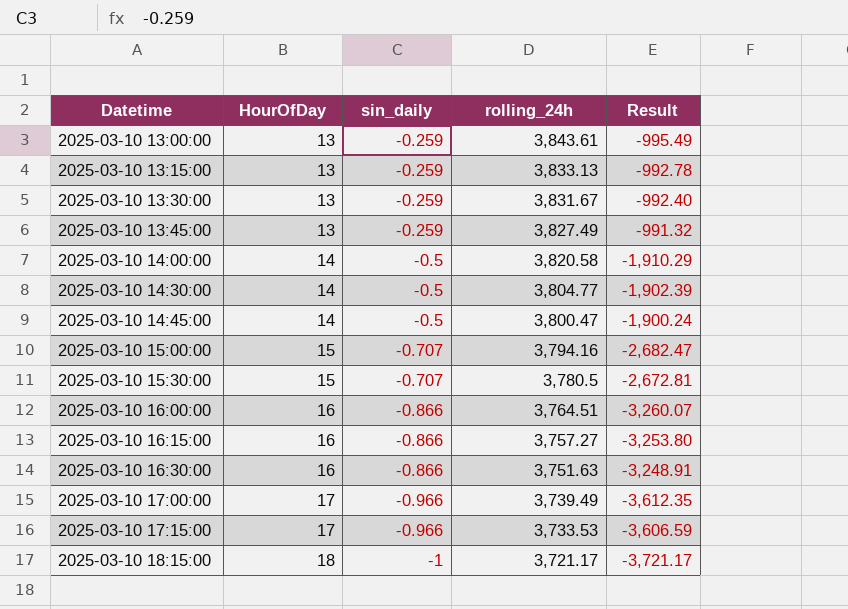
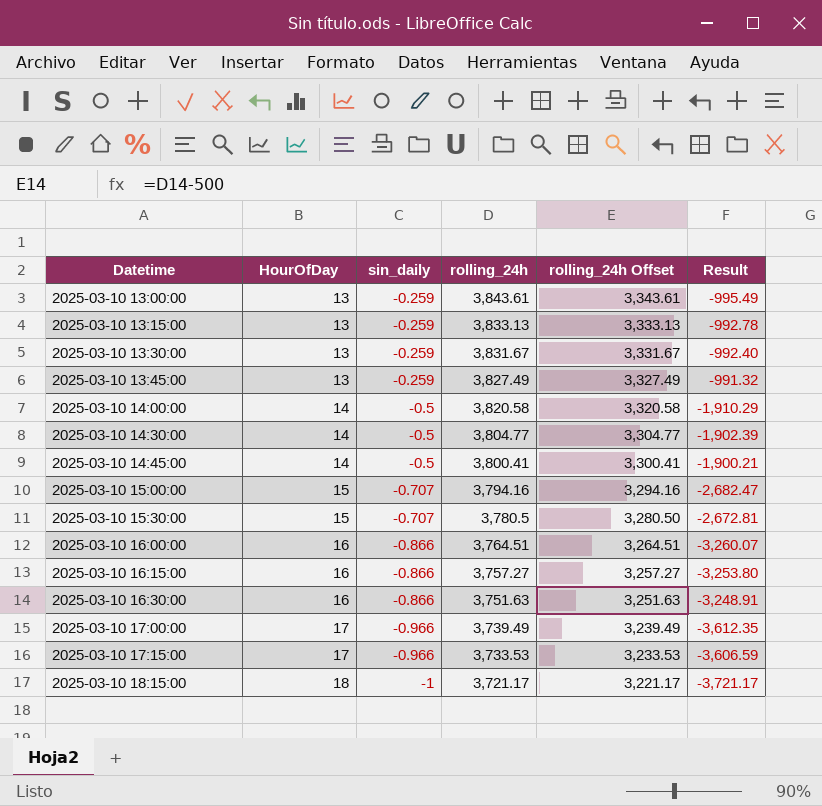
column rolling_24h Offset | formula: none -> [rolling_24h] - 500
2025-03-10 14:45:00 | rolling_24h: 3,800.47 -> 3,800.41
2025-03-10 14:45:00 | Result: -1,900.24 -> -1,900.21

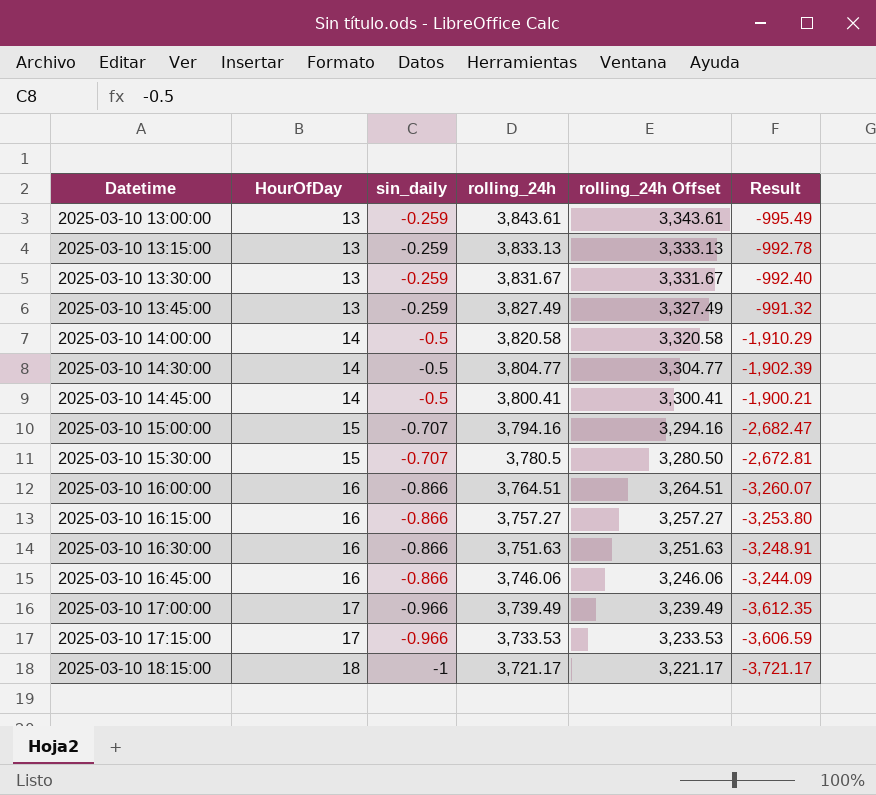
row 2025-03-10 16:45:00: none -> 16 | -0.866 | 3,746.06 | 3,246.06 | -3,244.09

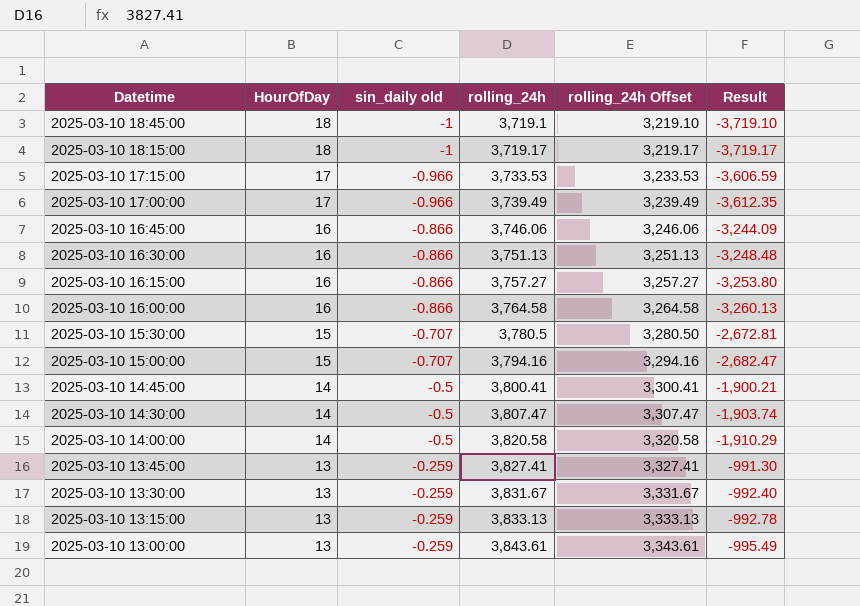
row order: Datetime ascending -> Datetime descending
column name: sin_daily -> sin_daily old
row 2025-03-10 18:45:00: none -> 18 | -1 | 3,719.1 | 3,219.10 | -3,719.10
2025-03-10 18:15:00 | rolling_24h: 3,721.17 -> 3,719.17
2025-03-10 18:15:00 | rolling_24h Offset: 3,221.17 -> 3,219.17
2025-03-10 18:15:00 | Result: -3,721.17 -> -3,719.17
2025-03-10 16:30:00 | rolling_24h: 3,751.63 -> 3,751.13
2025-03-10 16:30:00 | rolling_24h Offset: 3,251.63 -> 3,251.13
2025-03-10 16:30:00 | Result: -3,248.91 -> -3,248.48
2025-03-10 16:00:00 | rolling_24h: 3,764.51 -> 3,764.58
2025-03-10 16:00:00 | rolling_24h Offset: 3,264.51 -> 3,264.58
2025-03-10 16:00:00 | Result: -3,260.07 -> -3,260.13
2025-03-10 14:30:00 | rolling_24h: 3,804.77 -> 3,807.47
2025-03-10 14:30:00 | rolling_24h Offset: 3,304.77 -> 3,307.47
2025-03-10 14:30:00 | Result: -1,902.39 -> -1,903.74
2025-03-10 13:45:00 | rolling_24h: 3,827.49 -> 3,827.41
2025-03-10 13:45:00 | rolling_24h Offset: 3,327.49 -> 3,327.41
2025-03-10 13:45:00 | Result: -991.32 -> -991.30

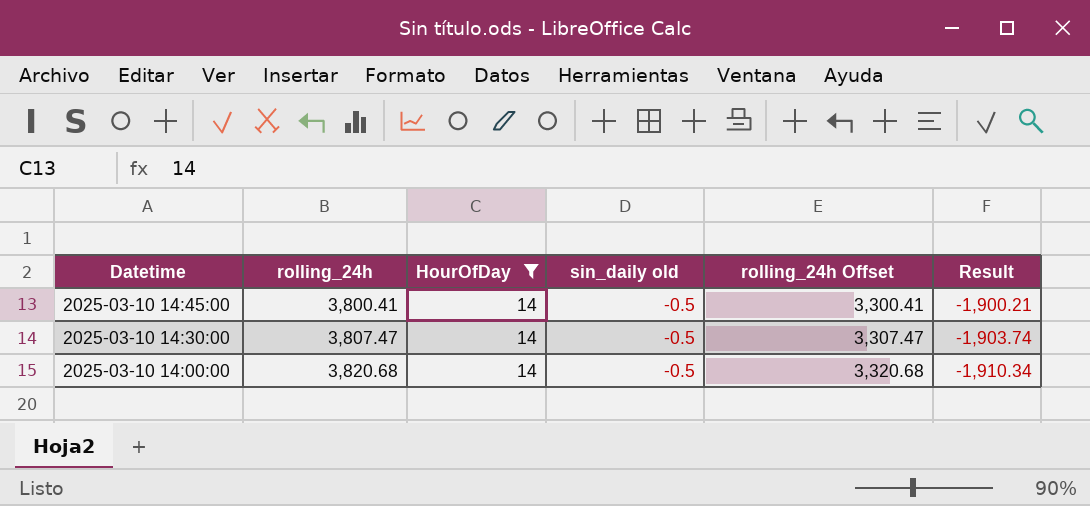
filter: none -> HourOfDay = 14
column rolling_24h | position: 4 -> 2
2025-03-10 14:00:00 | rolling_24h: 3,820.58 -> 3,820.68
2025-03-10 14:00:00 | rolling_24h Offset: 3,320.58 -> 3,320.68
2025-03-10 14:00:00 | Result: -1,910.29 -> -1,910.34

